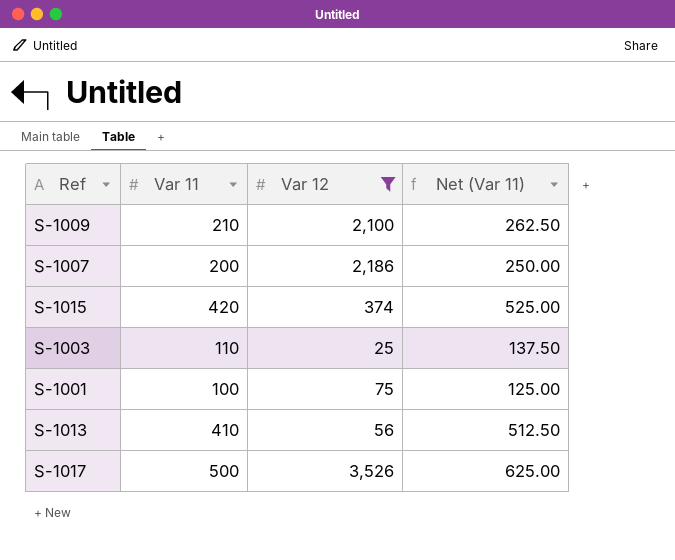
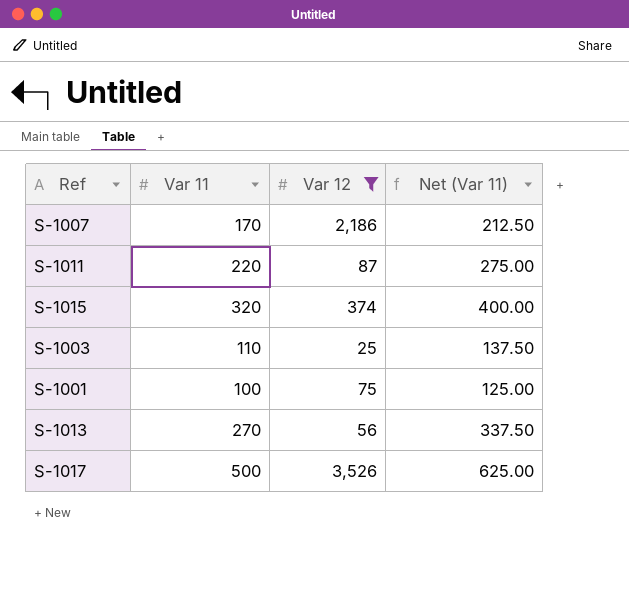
row S-1009: 210 | 2,100 | 262.50 -> none
S-1007 | Var 11: 200 -> 170
S-1007 | Net (Var 11): 250.00 -> 212.50
row S-1011: none -> 220 | 87 | 275.00
S-1015 | Var 11: 420 -> 320
S-1015 | Net (Var 11): 525.00 -> 400.00
S-1013 | Var 11: 410 -> 270
S-1013 | Net (Var 11): 512.50 -> 337.50

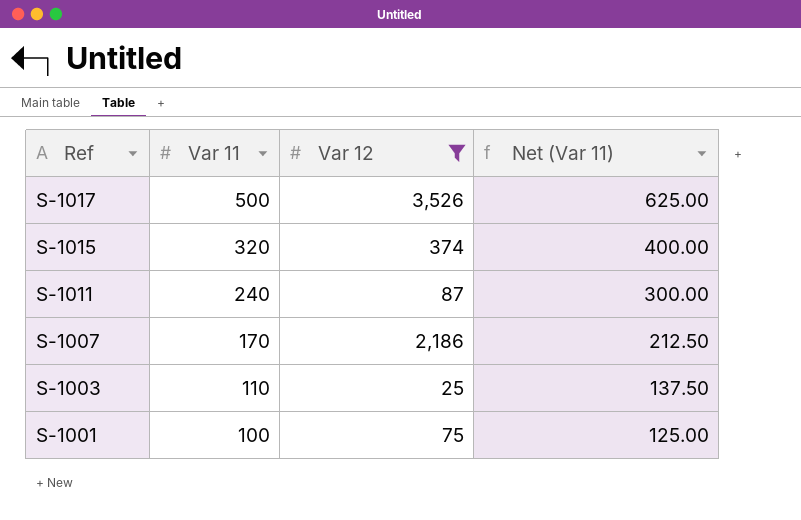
row order: none -> Ref descending
row S-1013: 270 | 56 | 337.50 -> none
S-1011 | Var 11: 220 -> 240
S-1011 | Net (Var 11): 275.00 -> 300.00

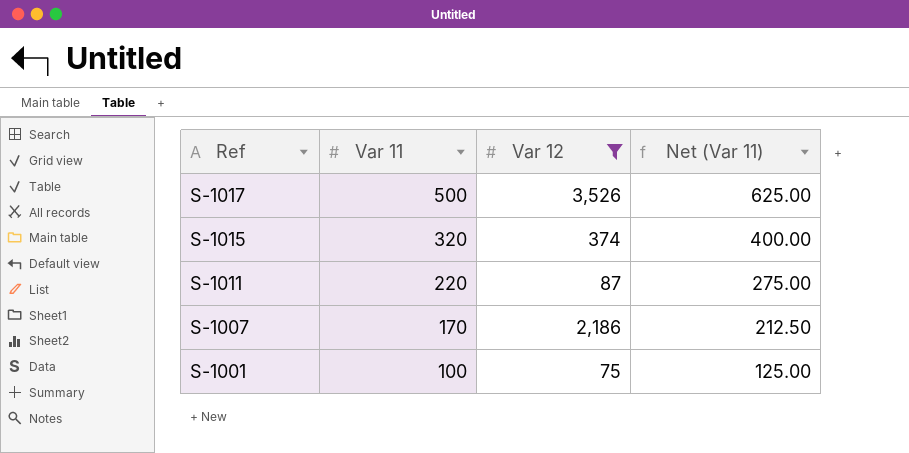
row S-1003: 110 | 25 | 137.50 -> none
S-1011 | Var 11: 240 -> 220
S-1011 | Net (Var 11): 300.00 -> 275.00

